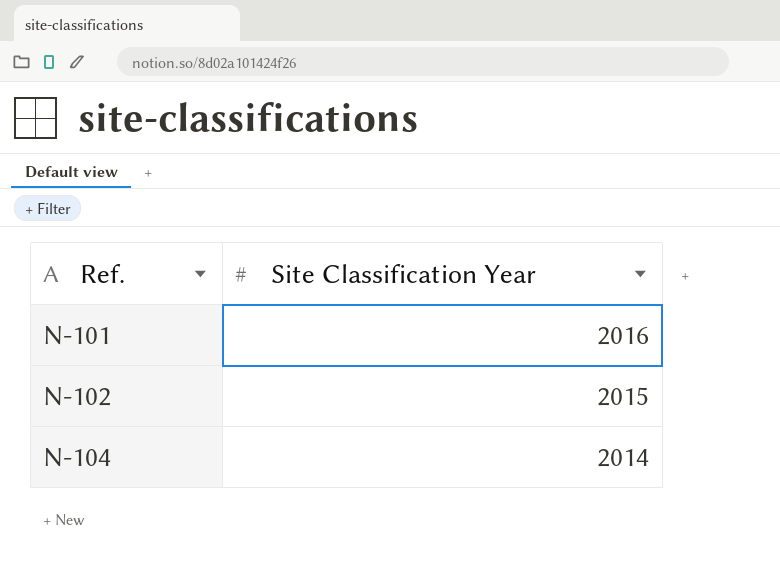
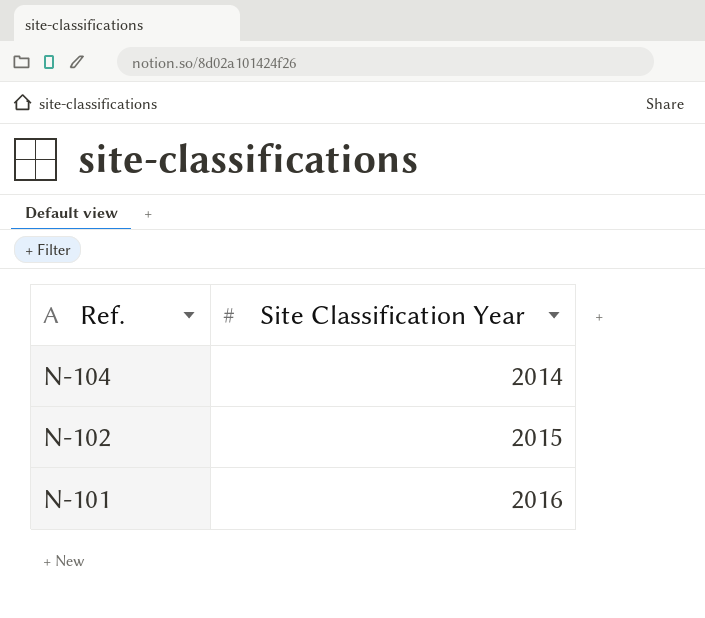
row order: Ref. ascending -> Ref. descending

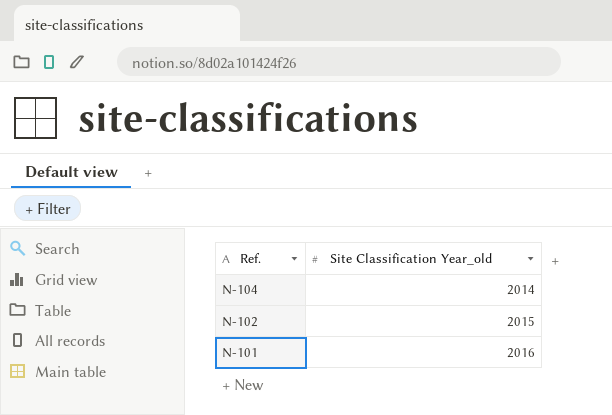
column name: Site Classification Year -> Site Classification Year_old

